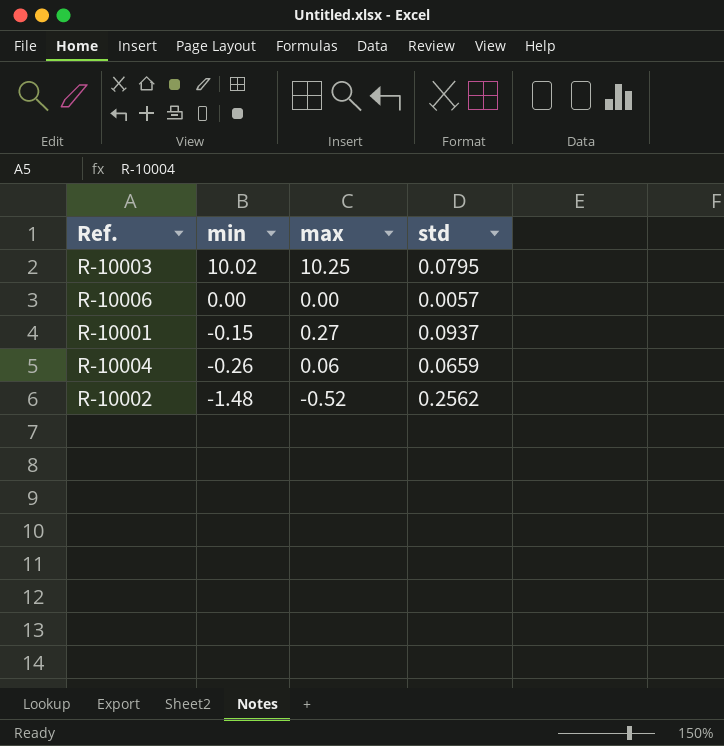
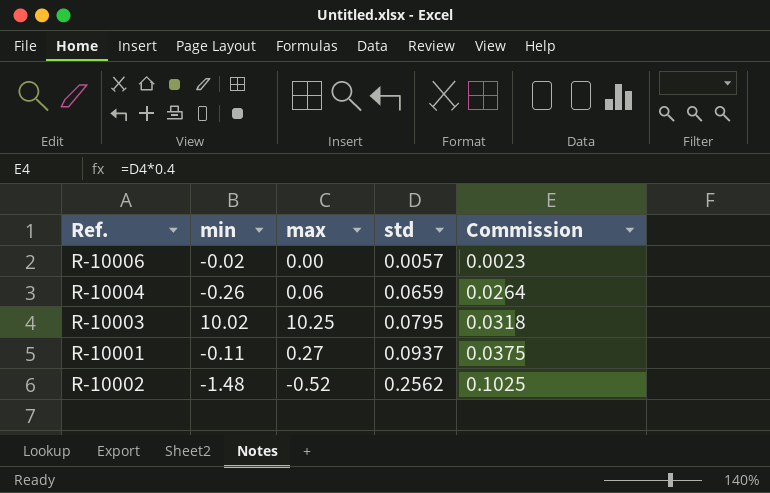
row order: min descending -> std ascending
column Commission | formula: none -> [std] * 0.4
R-10006 | min: 0.00 -> -0.02
R-10001 | min: -0.15 -> -0.11

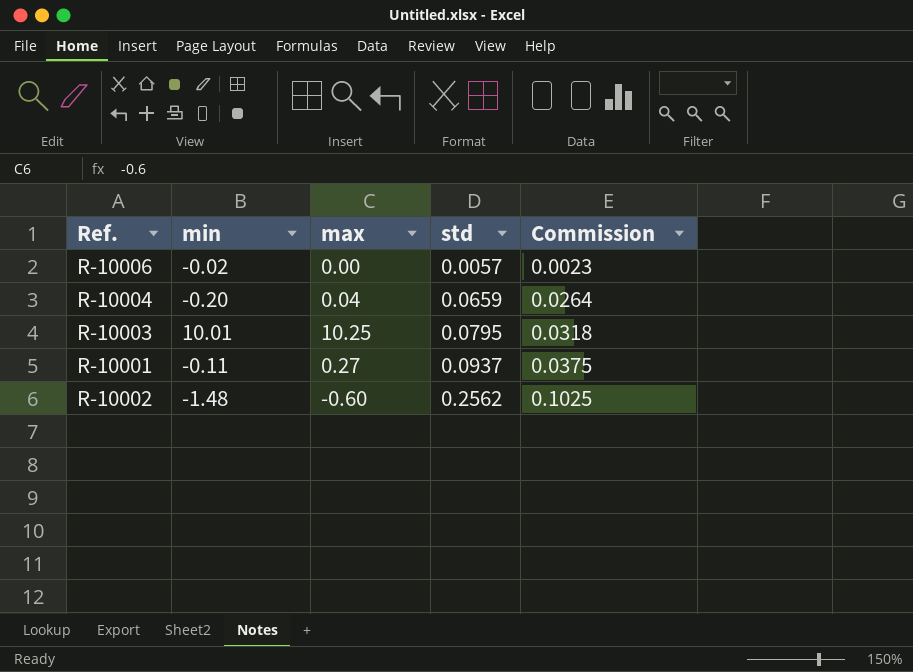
R-10004 | min: -0.26 -> -0.20
R-10004 | max: 0.06 -> 0.04
R-10003 | min: 10.02 -> 10.01
R-10002 | max: -0.52 -> -0.60

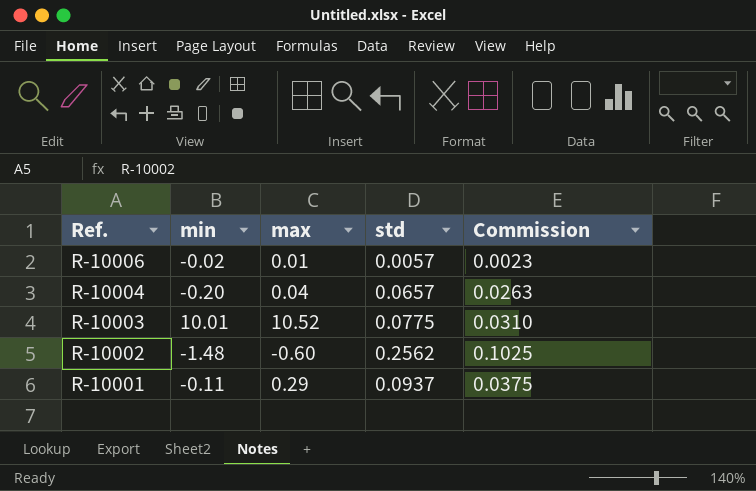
row order: std ascending -> Ref. descending
R-10006 | max: 0.00 -> 0.01
R-10004 | std: 0.0659 -> 0.0657
R-10004 | Commission: 0.0264 -> 0.0263
R-10003 | max: 10.25 -> 10.52
R-10003 | std: 0.0795 -> 0.0775
R-10003 | Commission: 0.0318 -> 0.0310
R-10001 | max: 0.27 -> 0.29

